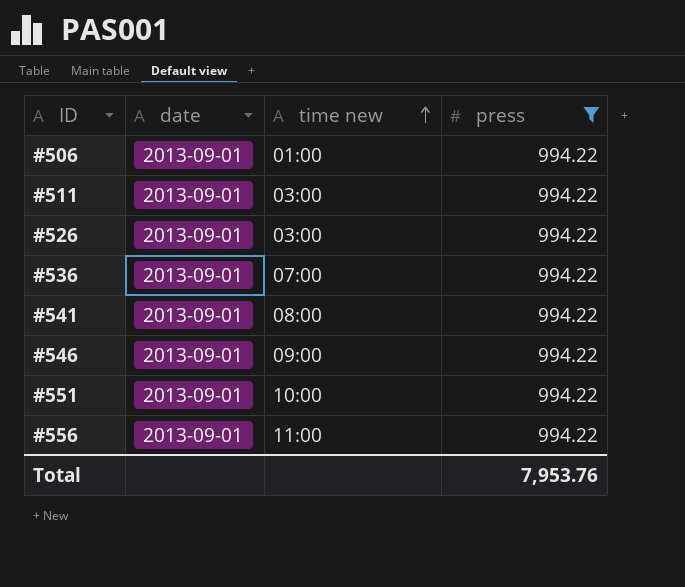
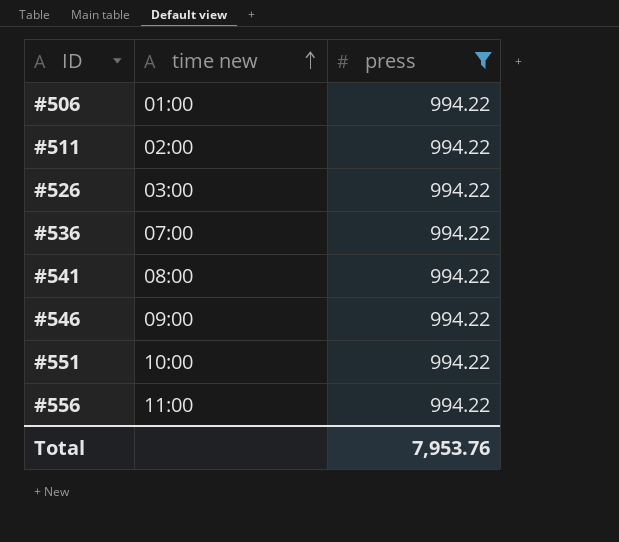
column date | position: 2 -> none
#511 | time new: 03:00 -> 02:00

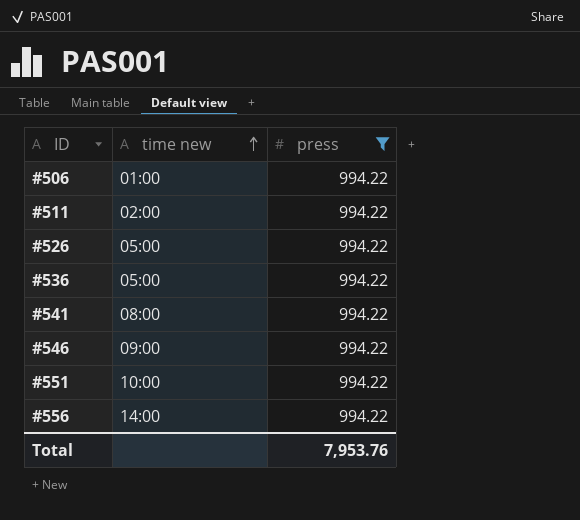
#526 | time new: 03:00 -> 05:00
#536 | time new: 07:00 -> 05:00
#556 | time new: 11:00 -> 14:00

